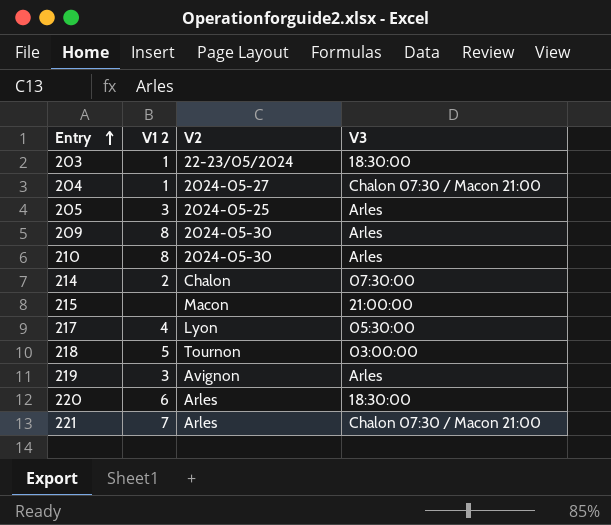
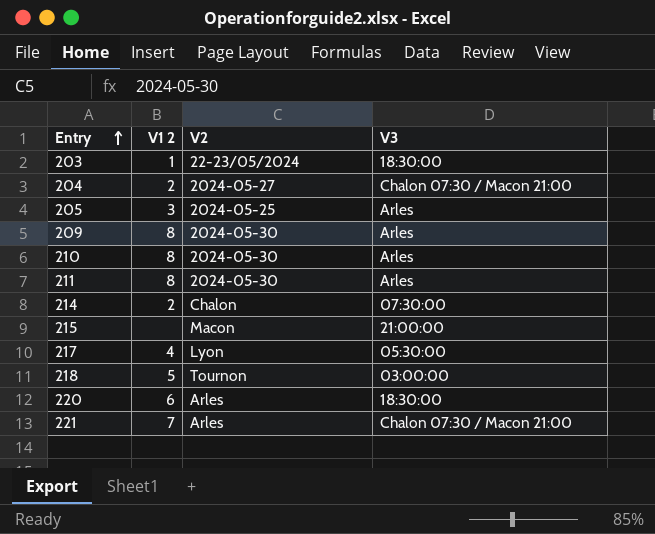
row 219: 3 | Avignon | Arles -> none
204 | V1 2: 1 -> 2
row 211: none -> 8 | 2024-05-30 | Arles

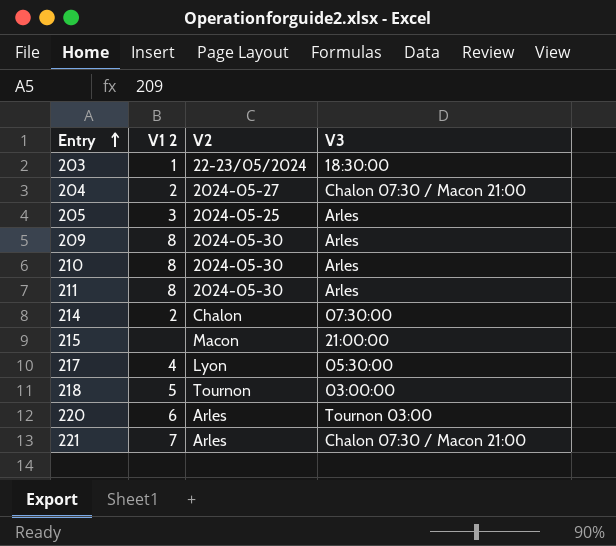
220 | V3: 18:30:00 -> Tournon 03:00

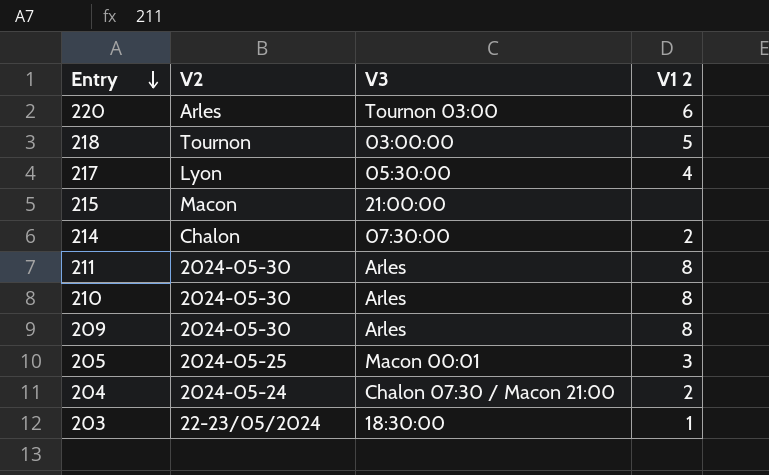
row order: Entry ascending -> Entry descending
column V1 2 | position: 2 -> 4
row 221: 7 | Arles | Chalon 07:30 / Macon 21:00 -> none
205 | V3: Arles -> Macon 00:01
204 | V2: 2024-05-27 -> 2024-05-24

